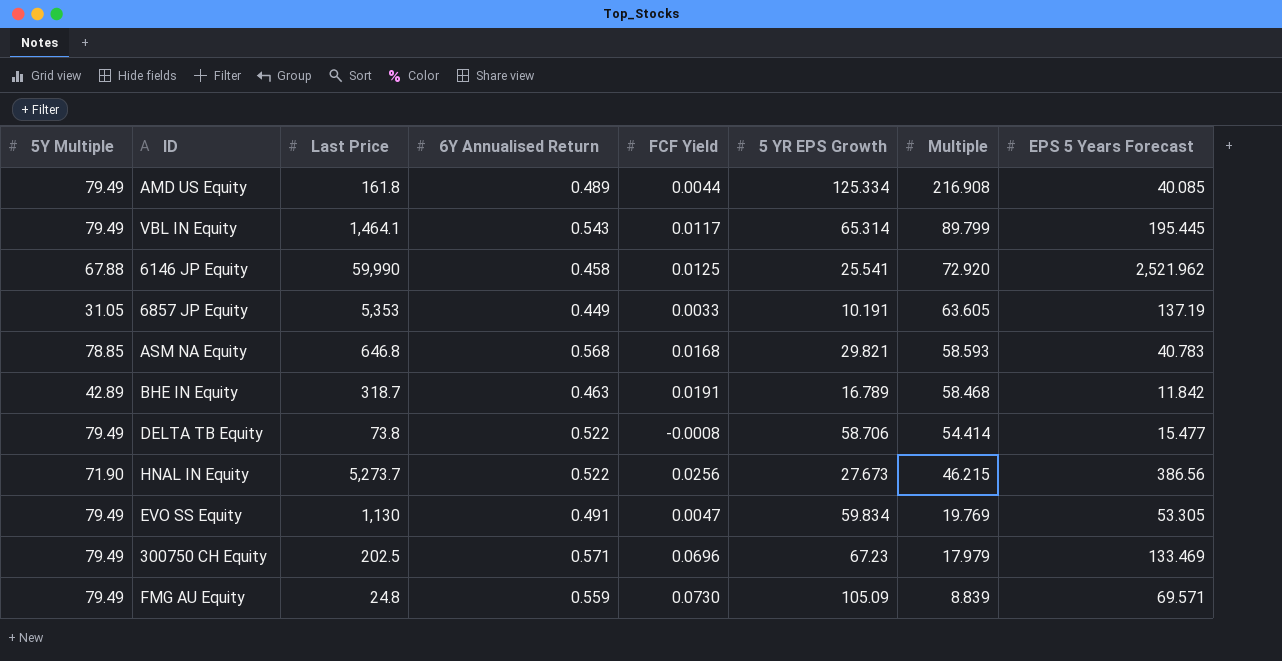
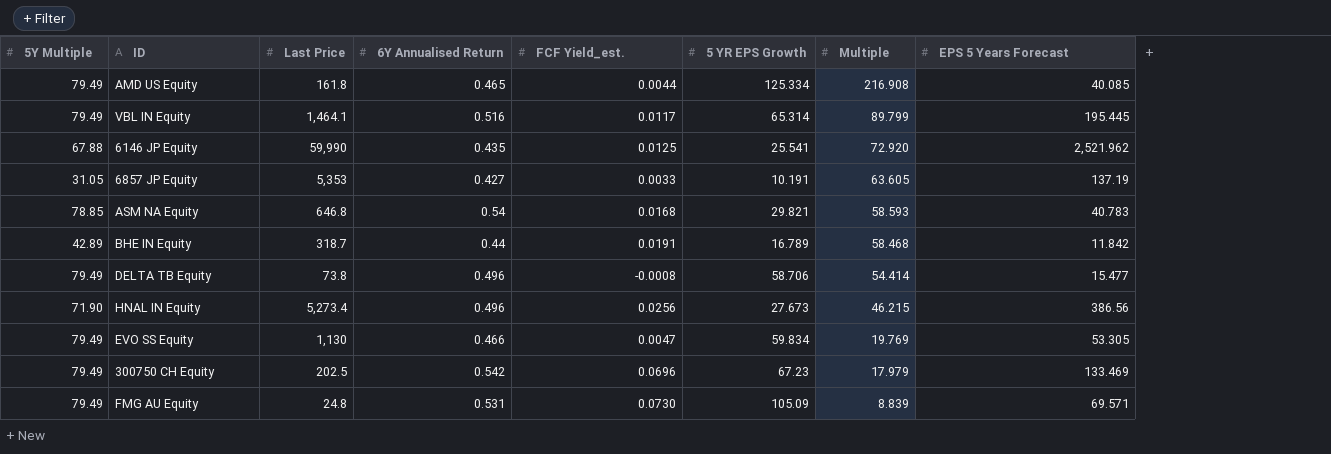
column name: FCF Yield -> FCF Yield_est.
AMD US Equity | 6Y Annualised Return: 0.489 -> 0.465
VBL IN Equity | 6Y Annualised Return: 0.543 -> 0.516
6146 JP Equity | 6Y Annualised Return: 0.458 -> 0.435
6857 JP Equity | 6Y Annualised Return: 0.449 -> 0.427
ASM NA Equity | 6Y Annualised Return: 0.568 -> 0.54
BHE IN Equity | 6Y Annualised Return: 0.463 -> 0.44
DELTA TB Equity | 6Y Annualised Return: 0.522 -> 0.496
HNAL IN Equity | Last Price: 5,273.7 -> 5,273.4
HNAL IN Equity | 6Y Annualised Return: 0.522 -> 0.496
EVO SS Equity | 6Y Annualised Return: 0.491 -> 0.466
300750 CH Equity | 6Y Annualised Return: 0.571 -> 0.542
FMG AU Equity | 6Y Annualised Return: 0.559 -> 0.531

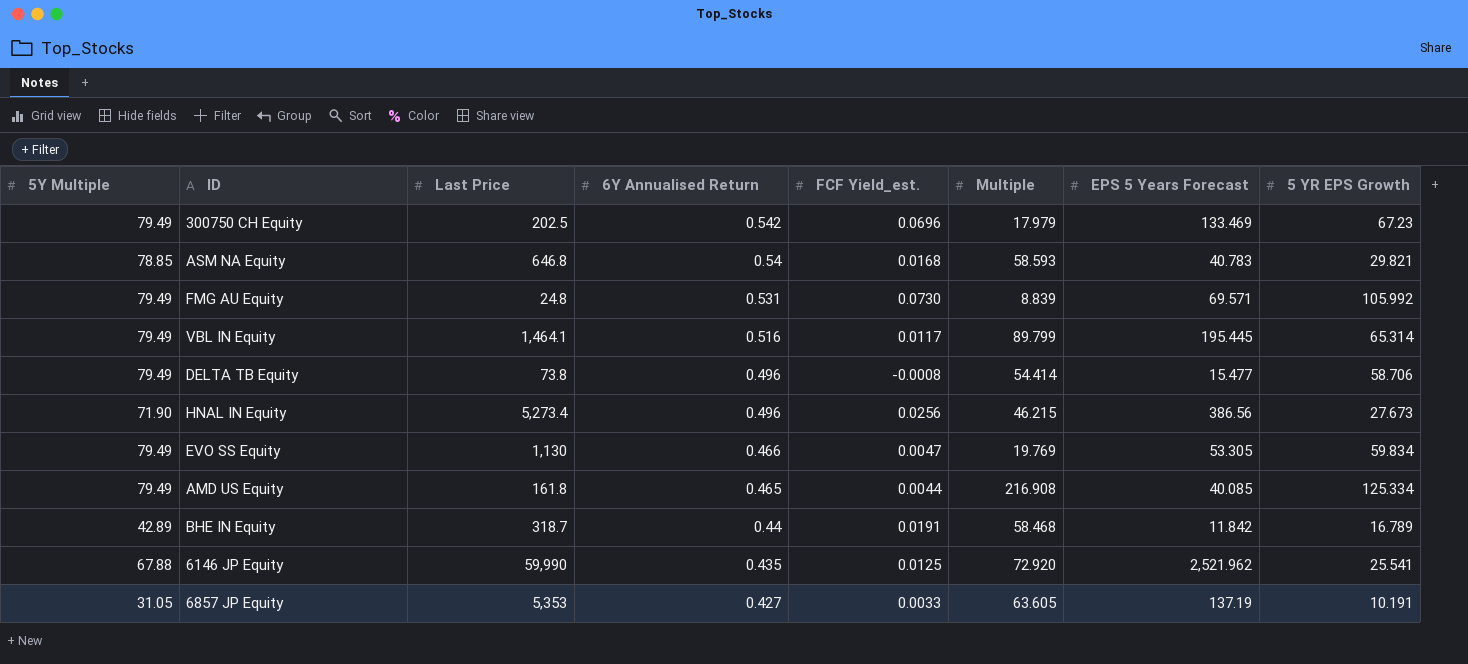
row order: Multiple descending -> 6Y Annualised Return descending
column 5 YR EPS Growth | position: 6 -> 8
FMG AU Equity | 5 YR EPS Growth: 105.09 -> 105.992

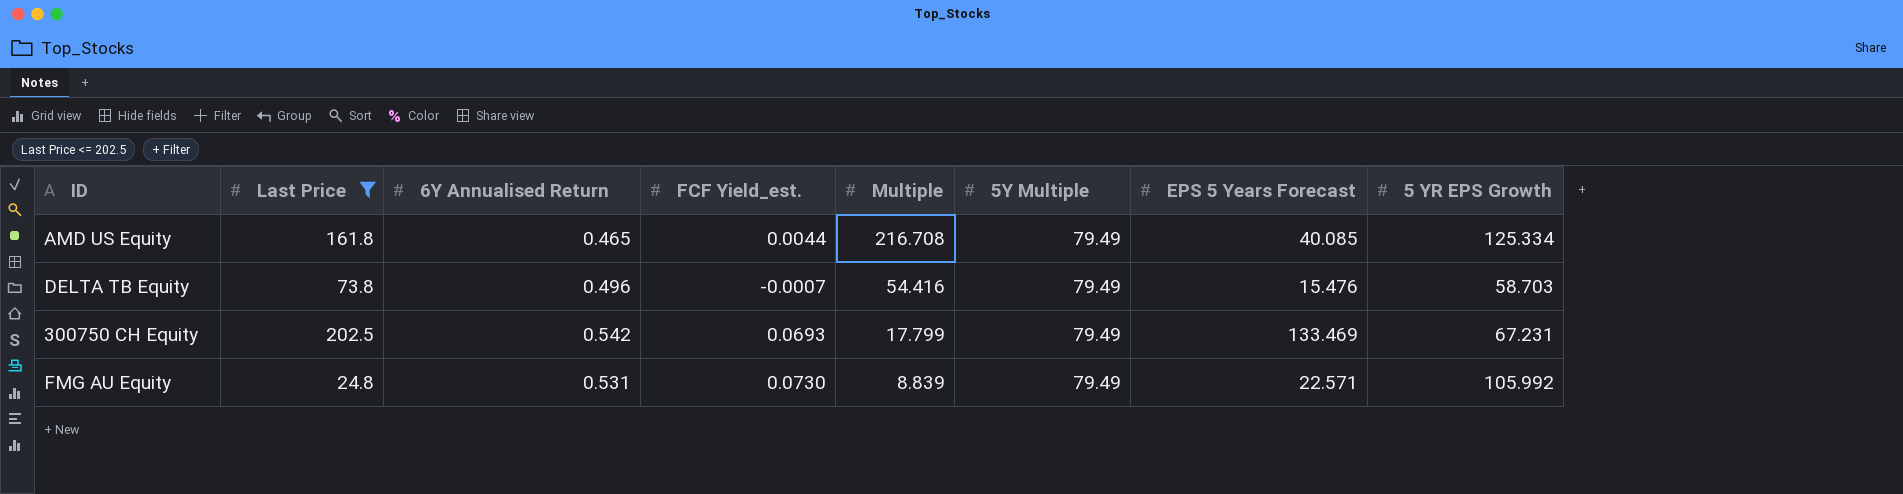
filter: none -> Last Price <= 202.5
row order: 6Y Annualised Return descending -> Multiple descending
column 5Y Multiple | position: 1 -> 6
AMD US Equity | Multiple: 216.908 -> 216.708
DELTA TB Equity | FCF Yield_est.: -0.0008 -> -0.0007
DELTA TB Equity | Multiple: 54.414 -> 54.416
DELTA TB Equity | EPS 5 Years Forecast: 15.477 -> 15.476
DELTA TB Equity | 5 YR EPS Growth: 58.706 -> 58.703
300750 CH Equity | FCF Yield_est.: 0.0696 -> 0.0693
300750 CH Equity | Multiple: 17.979 -> 17.799
300750 CH Equity | 5 YR EPS Growth: 67.23 -> 67.231
FMG AU Equity | EPS 5 Years Forecast: 69.571 -> 22.571

